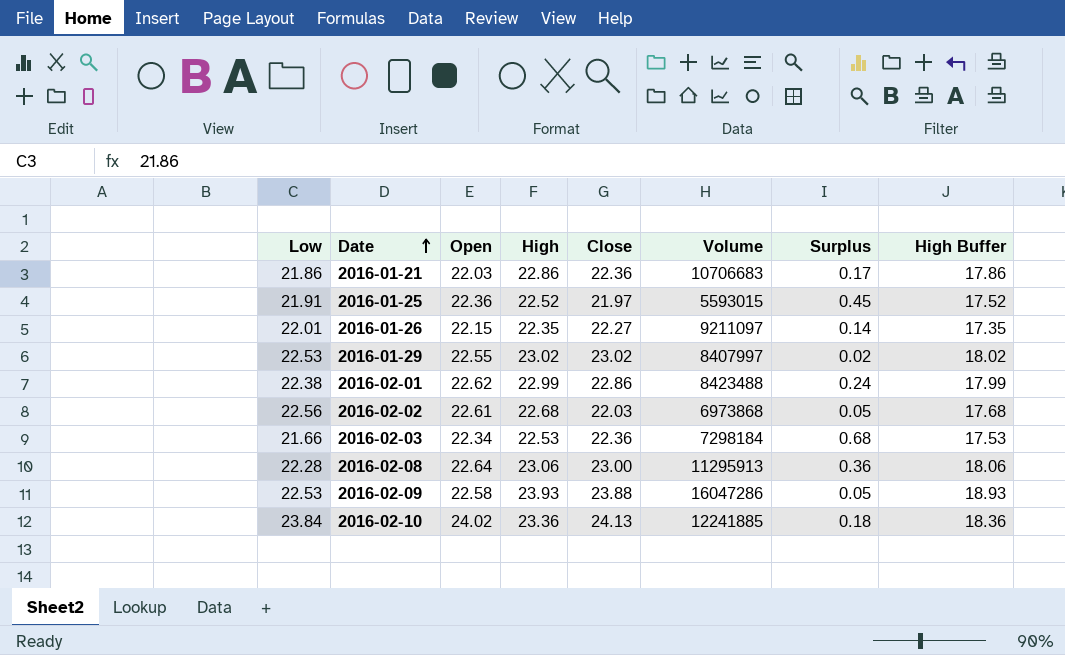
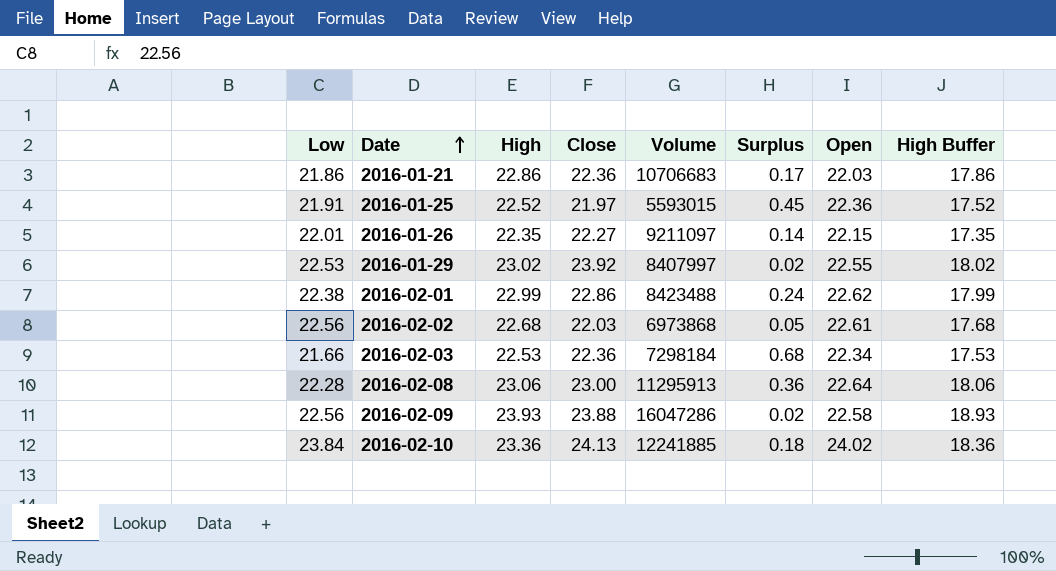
column Open | position: 3 -> 7
2016-01-29 | Close: 23.02 -> 23.92
2016-02-09 | Low: 22.53 -> 22.56
2016-02-09 | Surplus: 0.05 -> 0.02

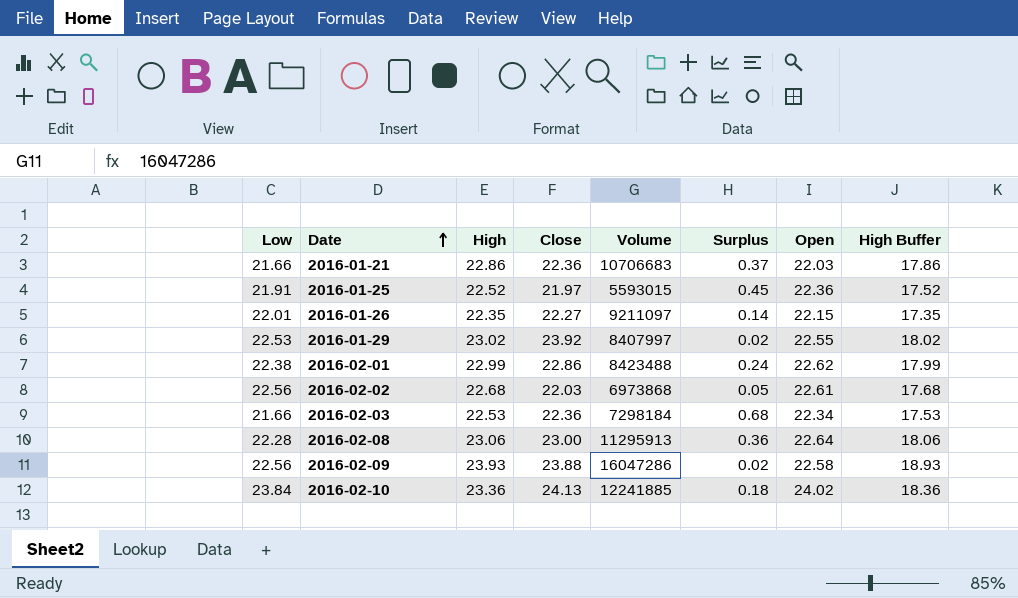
2016-01-21 | Low: 21.86 -> 21.66
2016-01-21 | Surplus: 0.17 -> 0.37

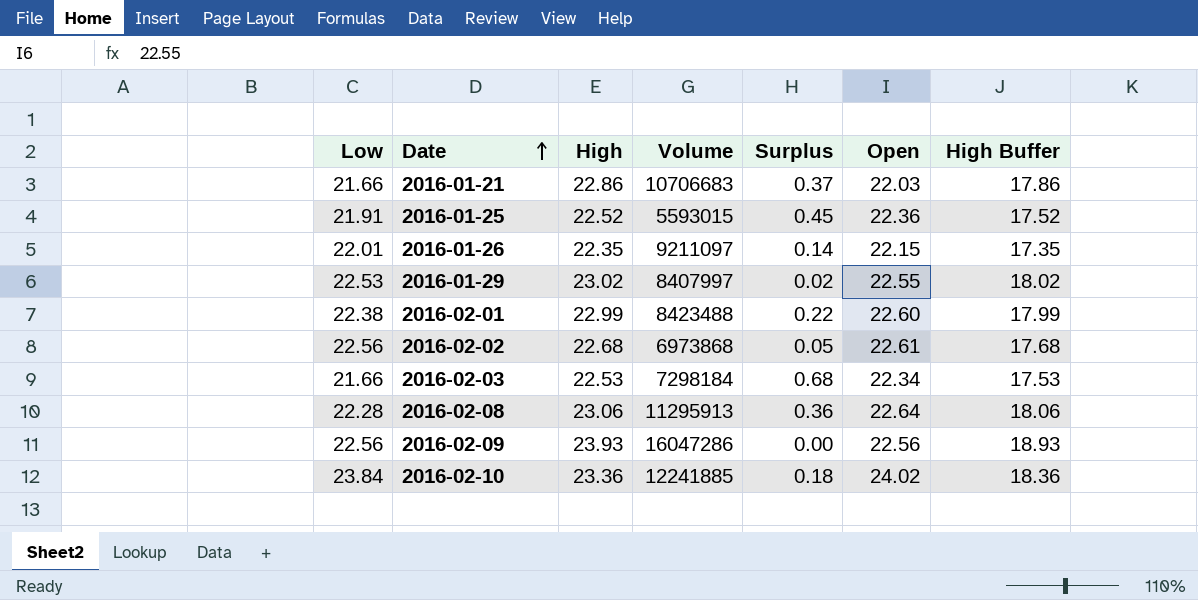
column Close | position: 4 -> none
2016-02-01 | Surplus: 0.24 -> 0.22
2016-02-01 | Open: 22.62 -> 22.60
2016-02-09 | Surplus: 0.02 -> 0.00
2016-02-09 | Open: 22.58 -> 22.56

